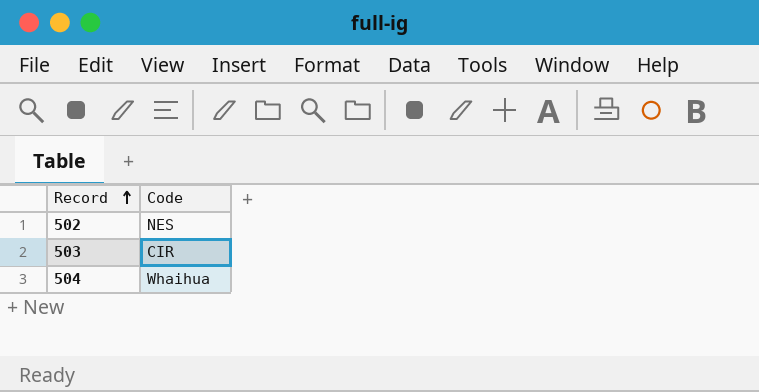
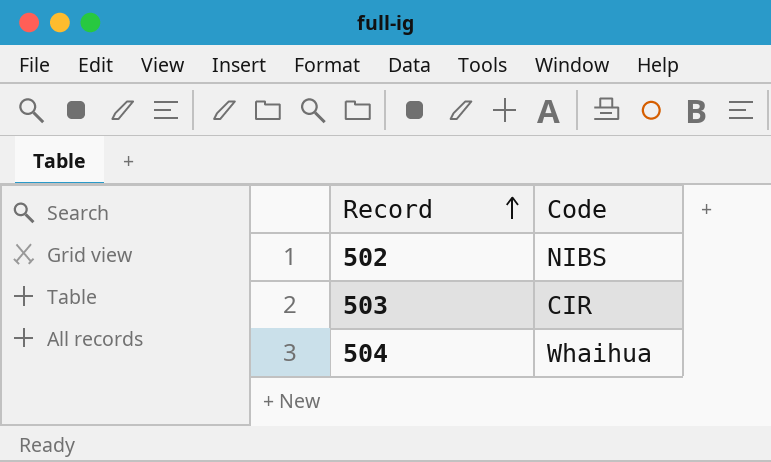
502 | Code: NES -> NIBS

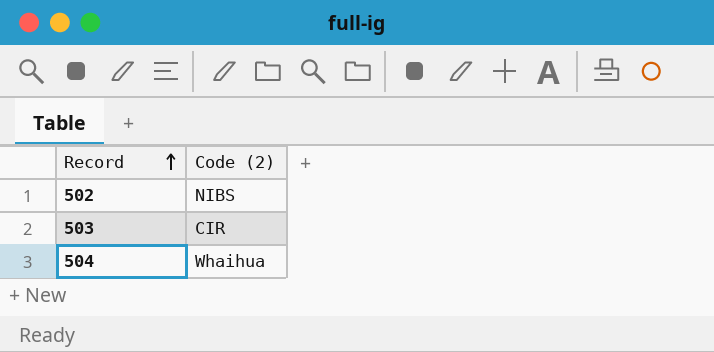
column name: Code -> Code (2)

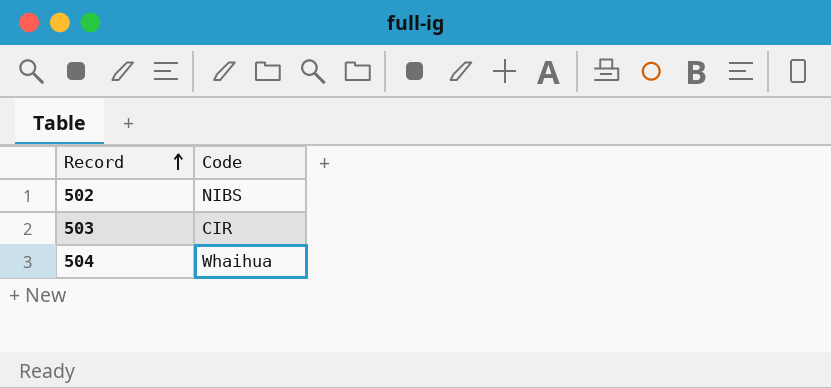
column name: Code (2) -> Code

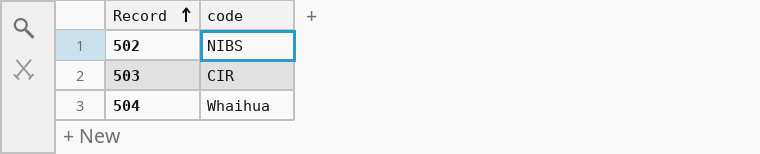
column name: Code -> code

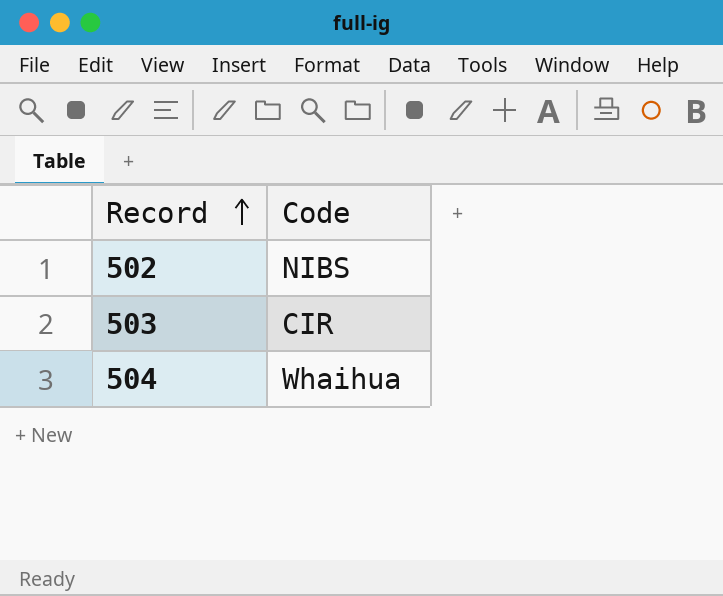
column name: code -> Code

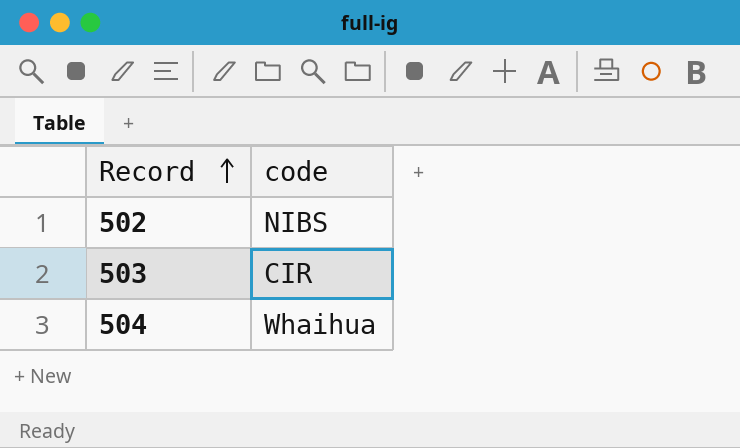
column name: Code -> code

